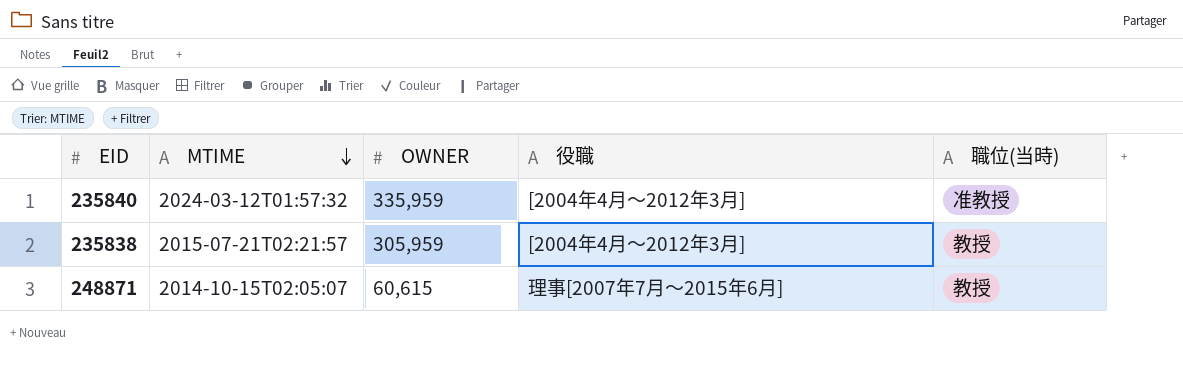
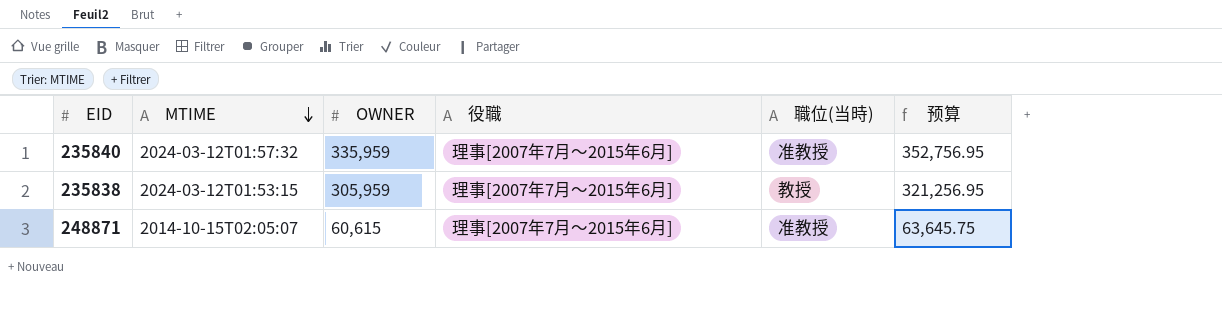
column 预算 | formula: none -> [OWNER] * 1.05
235840 | 役職: [2004年4月〜2012年3月] -> 理事[2007年7月〜2015年6月]
235838 | MTIME: 2015-07-21T02:21:57 -> 2024-03-12T01:53:15
235838 | 役職: [2004年4月〜2012年3月] -> 理事[2007年7月〜2015年6月]
248871 | 職位(当時): 教授 -> 准教授

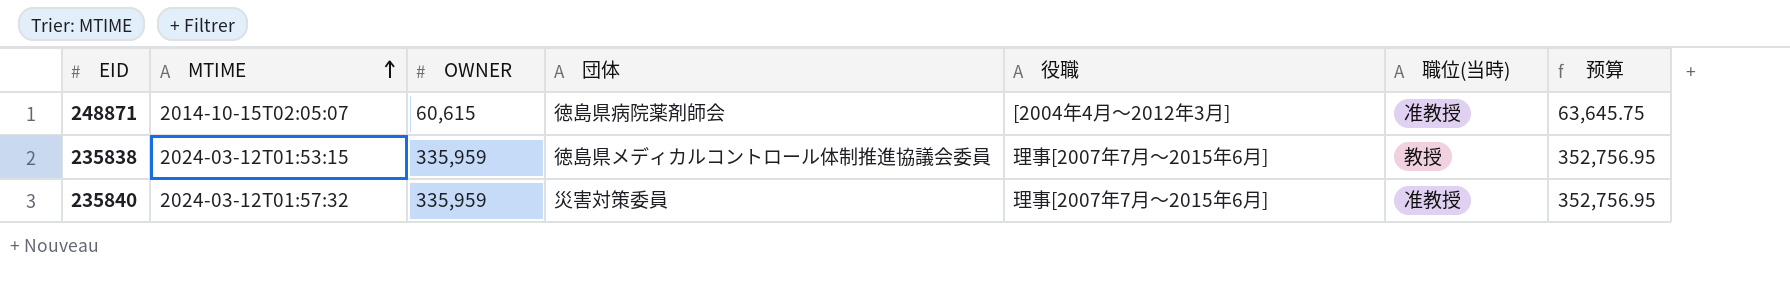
row order: MTIME descending -> MTIME ascending
column 団体 | position: none -> 4
248871 | 役職: 理事[2007年7月〜2015年6月] -> [2004年4月〜2012年3月]
235838 | OWNER: 305,959 -> 335,959
235838 | 预算: 321,256.95 -> 352,756.95

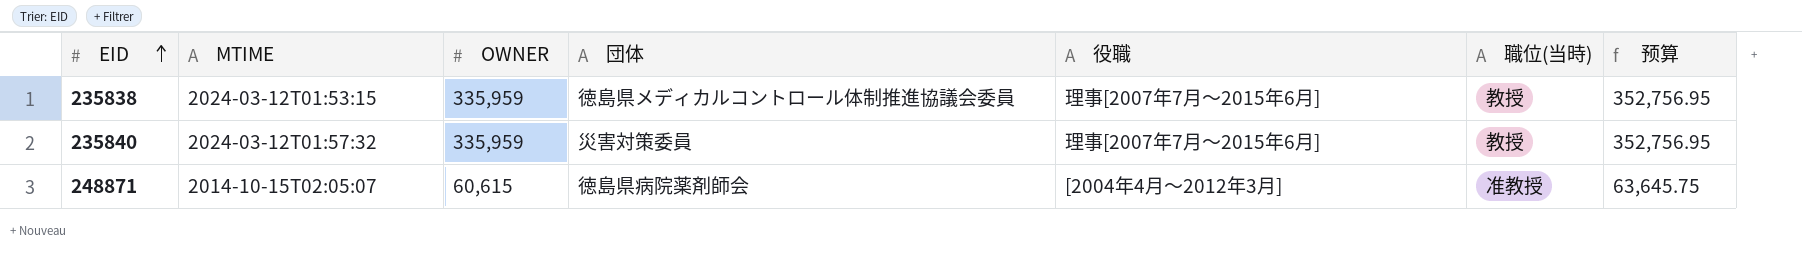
row order: MTIME ascending -> EID ascending
235840 | 職位(当時): 准教授 -> 教授

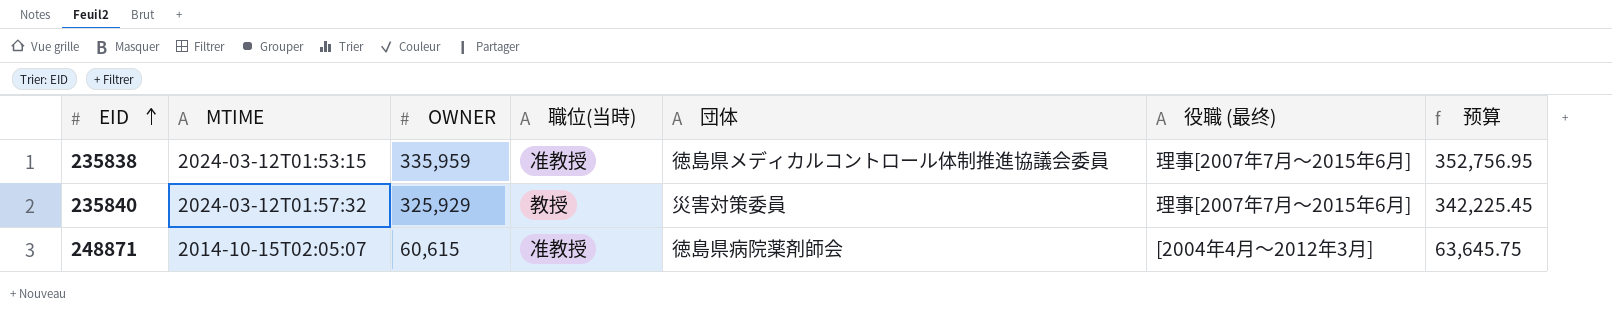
column 職位(当時) | position: 6 -> 4
column name: 役職 -> 役職 (最终)
235838 | 職位(当時): 教授 -> 准教授
235840 | OWNER: 335,959 -> 325,929
235840 | 预算: 352,756.95 -> 342,225.45

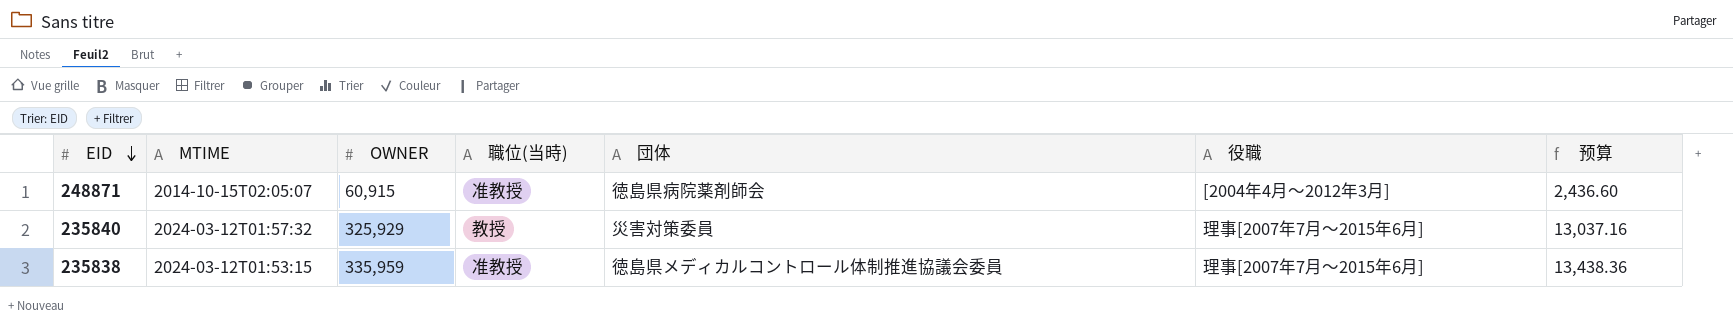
row order: EID ascending -> EID descending
column name: 役職 (最终) -> 役職
column 预算 | formula: [OWNER] * 1.05 -> [OWNER] * 0.04
248871 | OWNER: 60,615 -> 60,915

